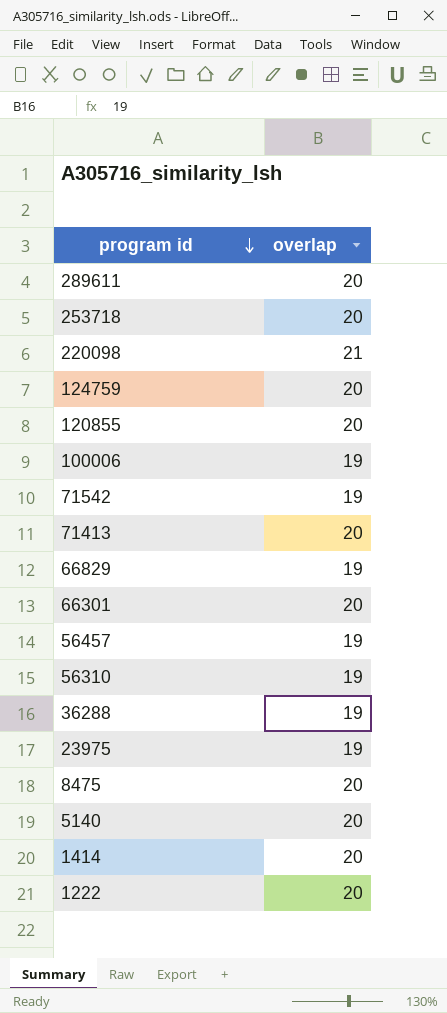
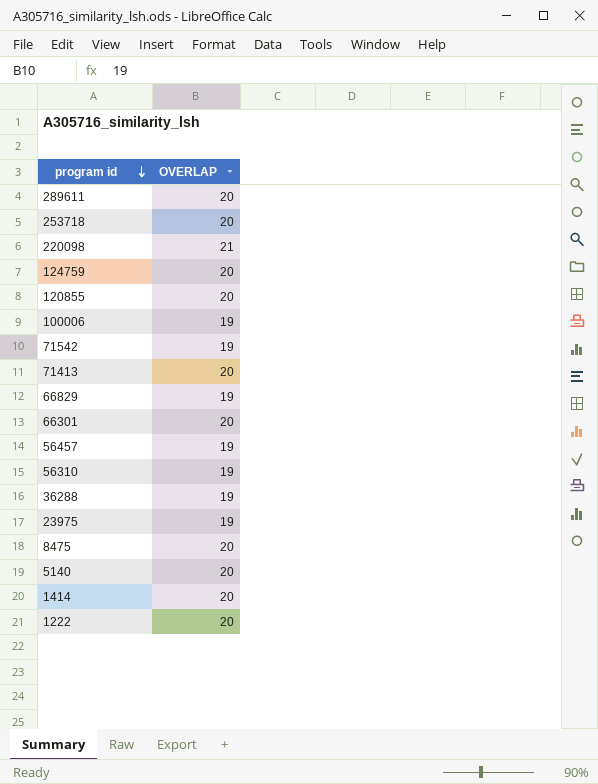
column name: overlap -> OVERLAP

